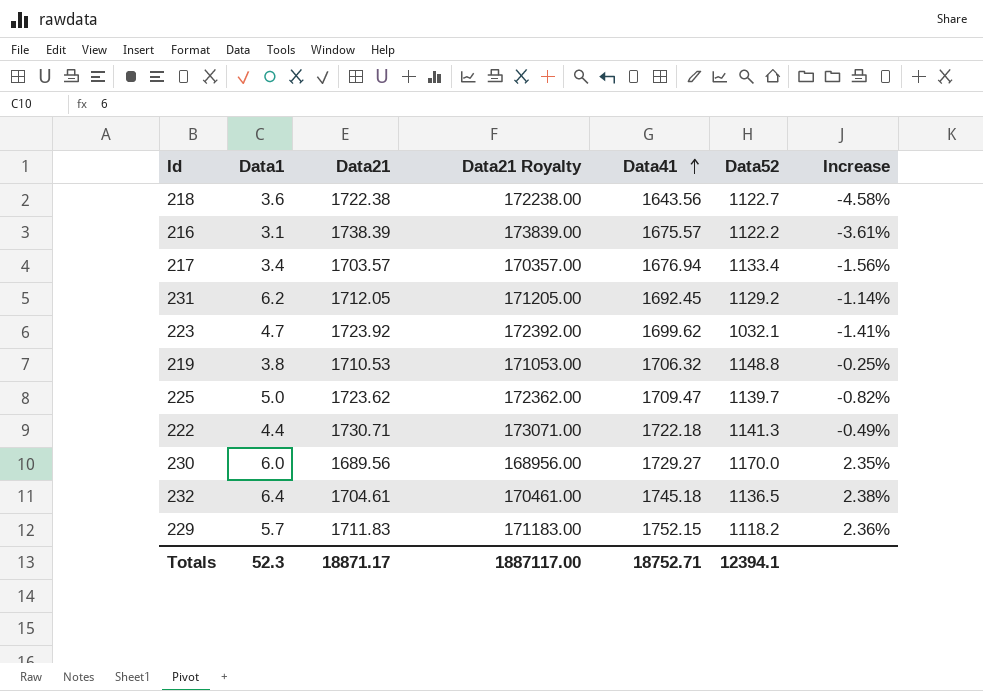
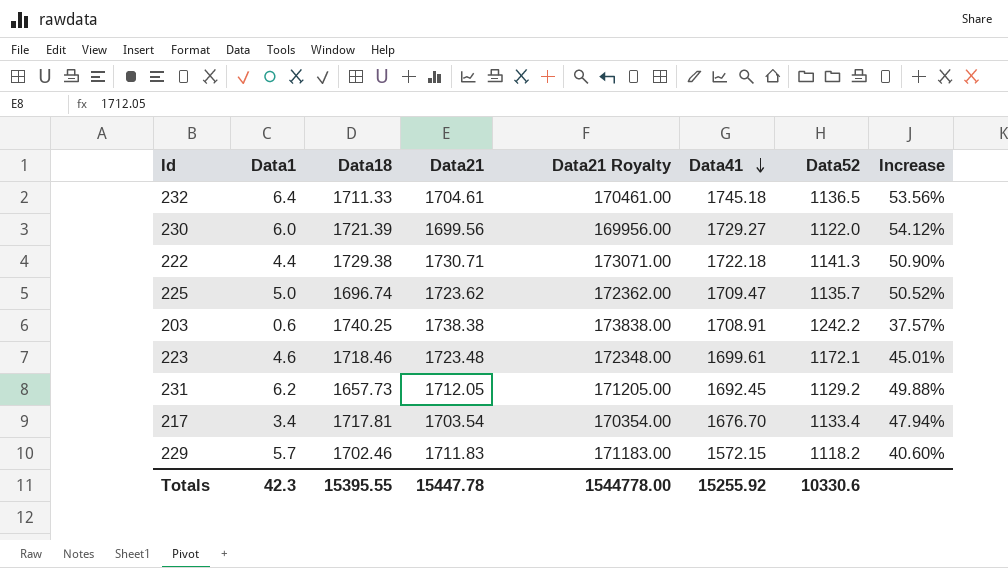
row order: Data41 ascending -> Data41 descending
column Data18 | position: none -> 3
column Increase | formula: ([Data41] - [Data21]) / [Data21] -> ([Data41] - [Data52]) / [Data52]
row 218: 3.6 | 1722.38 | 172238.00 | 1643.56 | 1122.7 | -4.58% -> none
row 216: 3.1 | 1738.39 | 173839.00 | 1675.57 | 1122.2 | -3.61% -> none
row 219: 3.8 | 1710.53 | 171053.00 | 1706.32 | 1148.8 | -0.25% -> none
230 | Data21: 1689.56 -> 1699.56
230 | Data21 Royalty: 168956.00 -> 169956.00
230 | Data52: 1170.0 -> 1122.0
225 | Data52: 1139.7 -> 1135.7
row 203: none -> 0.6 | 1740.25 | 1738.38 | 173838.00 | 1708.91 | 1242.2 | 37.57%
223 | Data1: 4.7 -> 4.6
223 | Data21: 1723.92 -> 1723.48
223 | Data21 Royalty: 172392.00 -> 172348.00
223 | Data41: 1699.62 -> 1699.61
223 | Data52: 1032.1 -> 1172.1
217 | Data21: 1703.57 -> 1703.54
217 | Data21 Royalty: 170357.00 -> 170354.00
217 | Data41: 1676.94 -> 1676.70
229 | Data41: 1752.15 -> 1572.15
Totals | Data1: 52.3 -> 42.3
Totals | Data21: 18871.17 -> 15447.78
Totals | Data21 Royalty: 1887117.00 -> 1544778.00
Totals | Data41: 18752.71 -> 15255.92
Totals | Data52: 12394.1 -> 10330.6

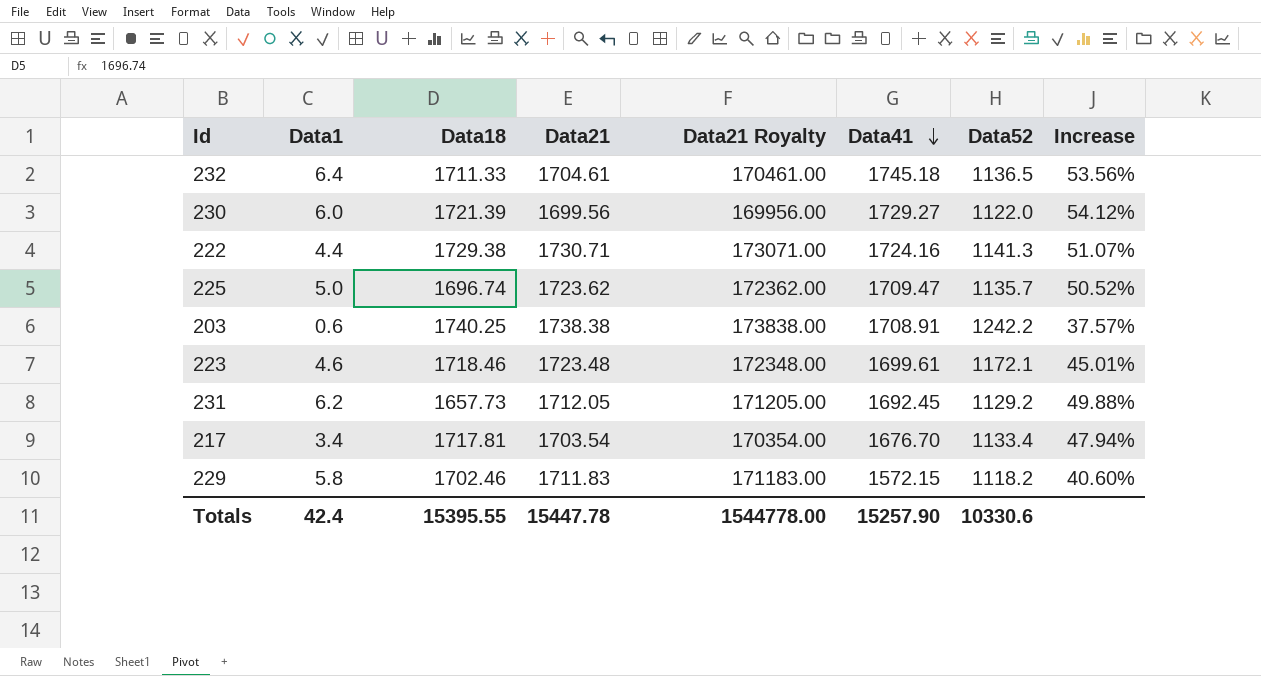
222 | Data41: 1722.18 -> 1724.16
222 | Increase: 50.90% -> 51.07%
229 | Data1: 5.7 -> 5.8
Totals | Data1: 42.3 -> 42.4
Totals | Data41: 15255.92 -> 15257.90

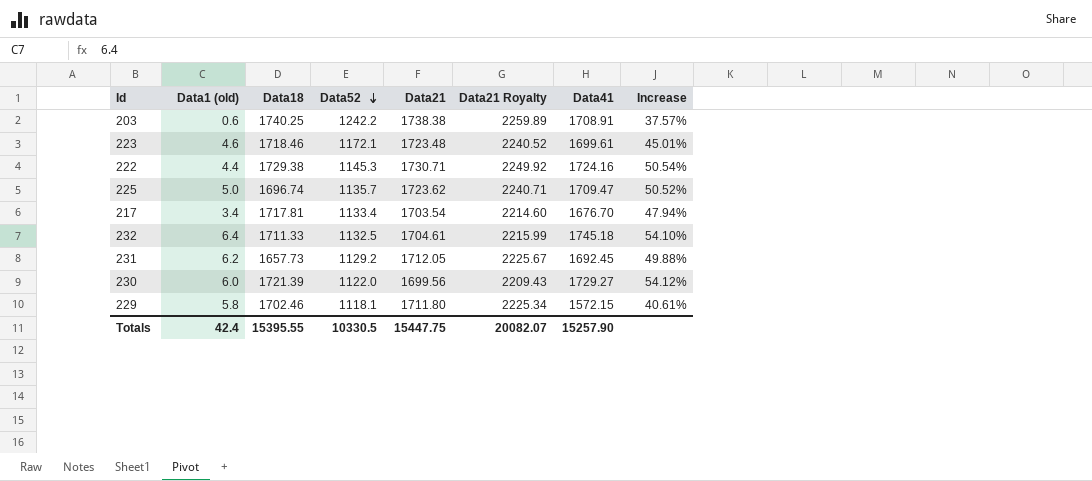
row order: Data41 descending -> Data52 descending
column name: Data1 -> Data1 (old)
column Data52 | position: 7 -> 4
column Data21 Royalty | formula: [Data21] * 100 -> [Data21] * 1.3
222 | Data52: 1141.3 -> 1145.3
222 | Increase: 51.07% -> 50.54%
232 | Data52: 1136.5 -> 1132.5
232 | Increase: 53.56% -> 54.10%
229 | Data52: 1118.2 -> 1118.1
229 | Data21: 1711.83 -> 1711.80
229 | Increase: 40.60% -> 40.61%
Totals | Data52: 10330.6 -> 10330.5
Totals | Data21: 15447.78 -> 15447.75
Totals | Data21 Royalty: 1544778.00 -> 20082.07

